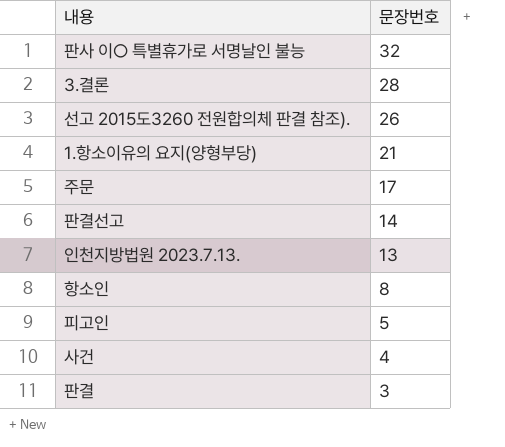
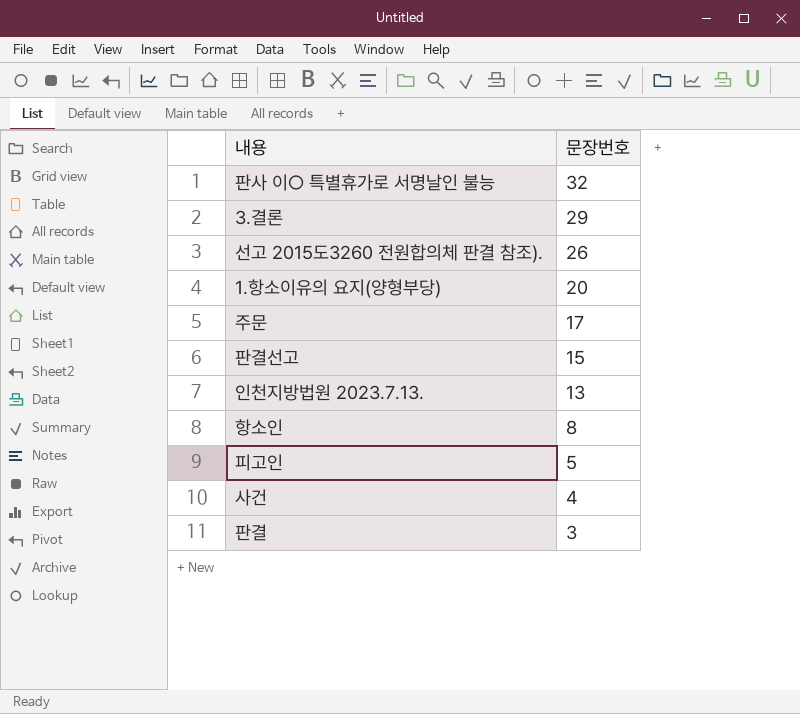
3.결론 | 문장번호: 28 -> 29
1.항소이유의 요지(양형부당) | 문장번호: 21 -> 20
판결선고 | 문장번호: 14 -> 15

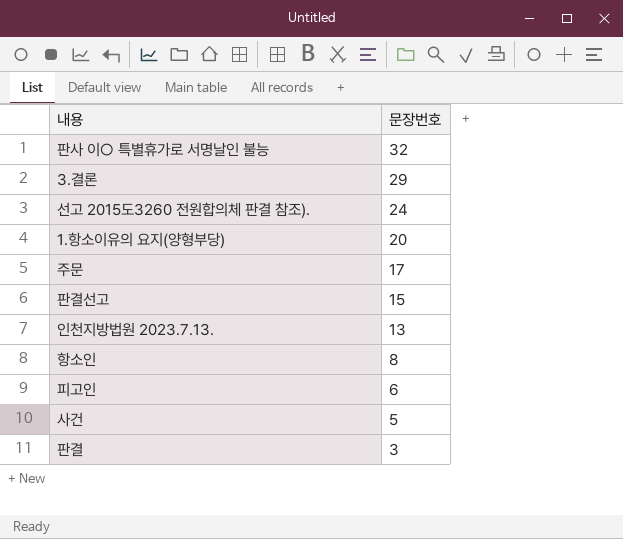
선고 2015도3260 전원합의체 판결 참조). | 문장번호: 26 -> 24
피고인 | 문장번호: 5 -> 6
사건 | 문장번호: 4 -> 5

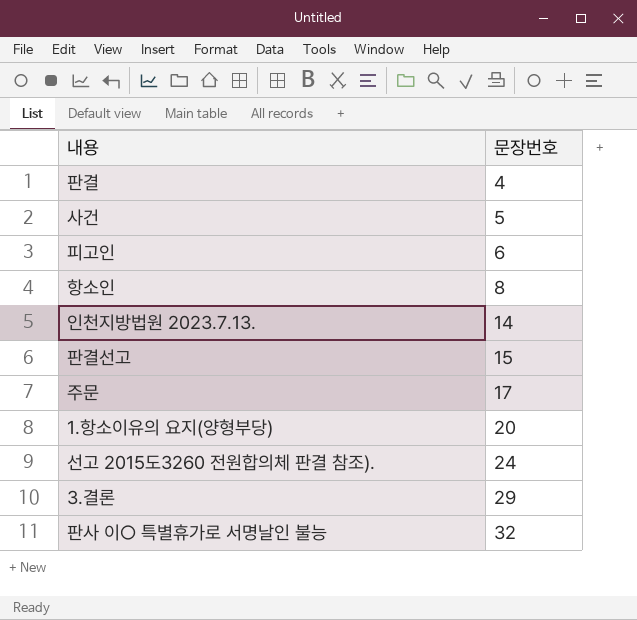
row order: 문장번호 descending -> 문장번호 ascending
판결 | 문장번호: 3 -> 4
인천지방법원 2023.7.13. | 문장번호: 13 -> 14

